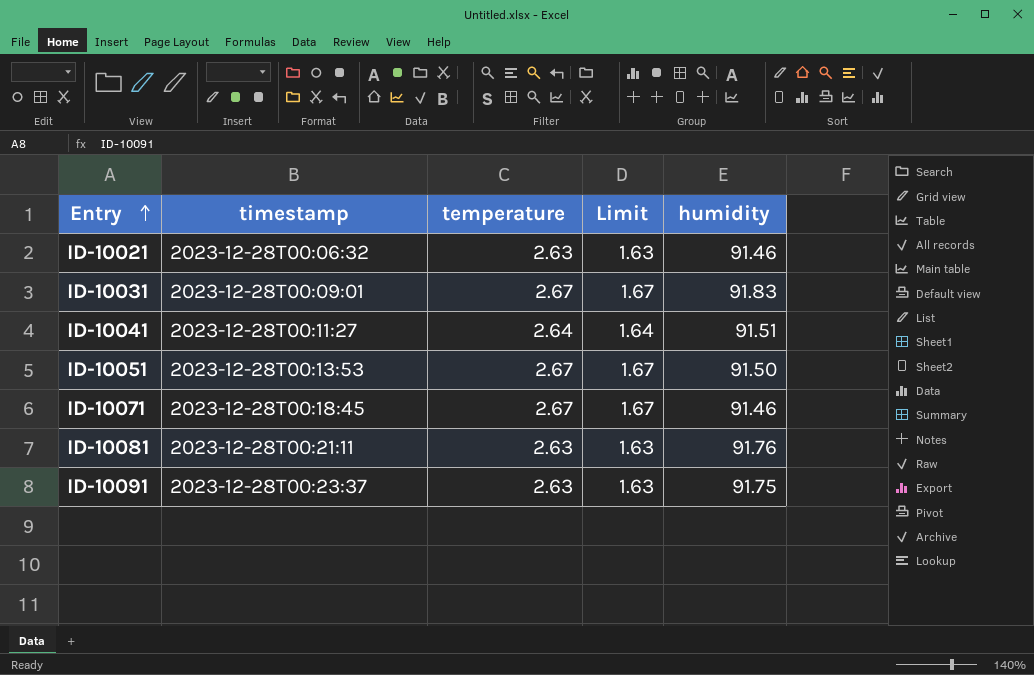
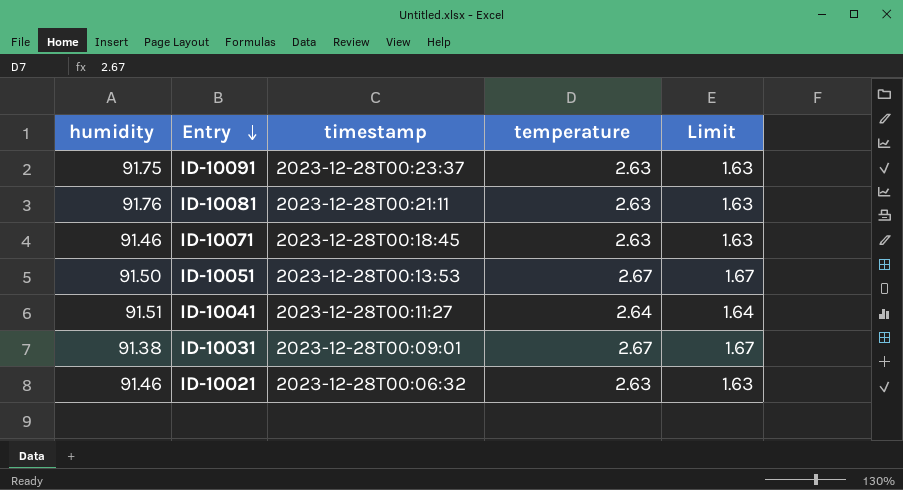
row order: Entry ascending -> Entry descending
column humidity | position: 5 -> 1
ID-10071 | temperature: 2.67 -> 2.63
ID-10071 | Limit: 1.67 -> 1.63
ID-10031 | humidity: 91.83 -> 91.38

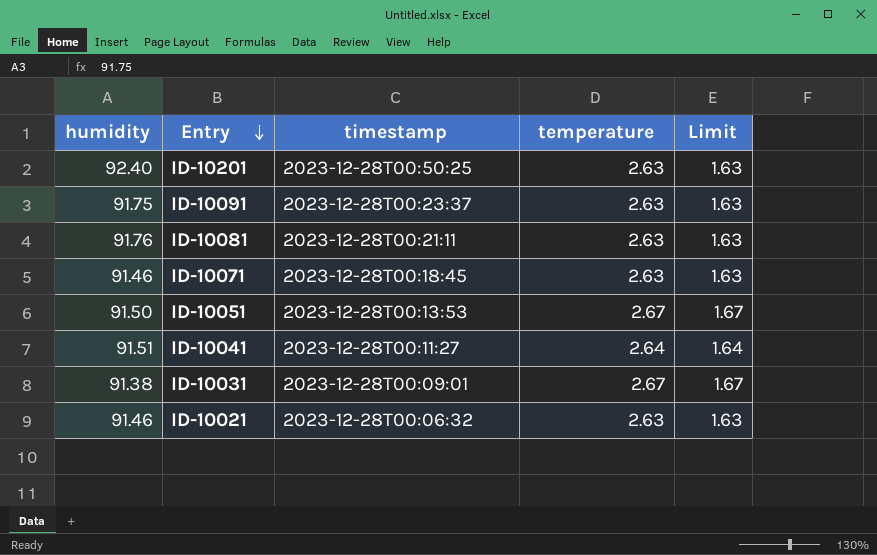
row ID-10201: none -> 92.40 | 2023-12-28T00:50:25 | 2.63 | 1.63

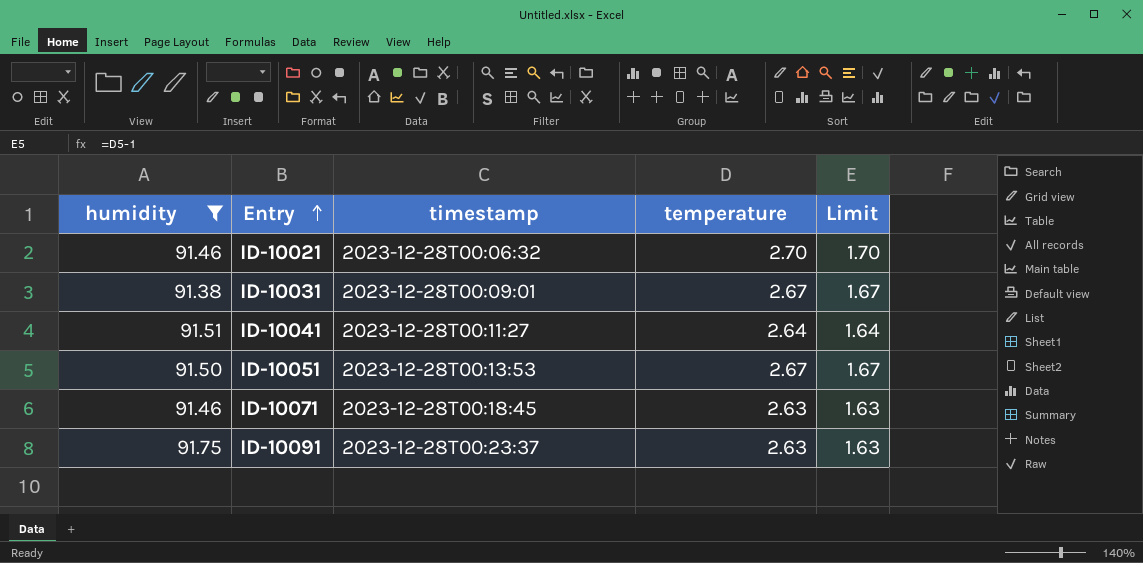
filter: none -> humidity <= 91.75
row order: Entry descending -> Entry ascending
ID-10021 | temperature: 2.63 -> 2.70
ID-10021 | Limit: 1.63 -> 1.70

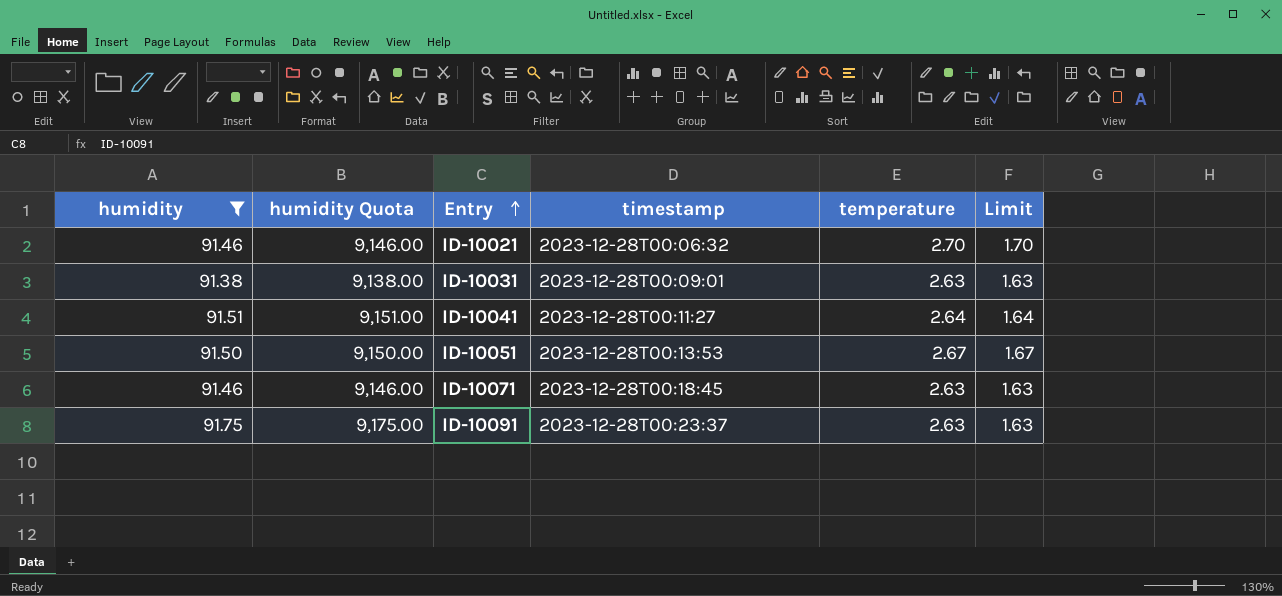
column humidity Quota | formula: none -> [humidity] * 100
ID-10031 | temperature: 2.67 -> 2.63
ID-10031 | Limit: 1.67 -> 1.63

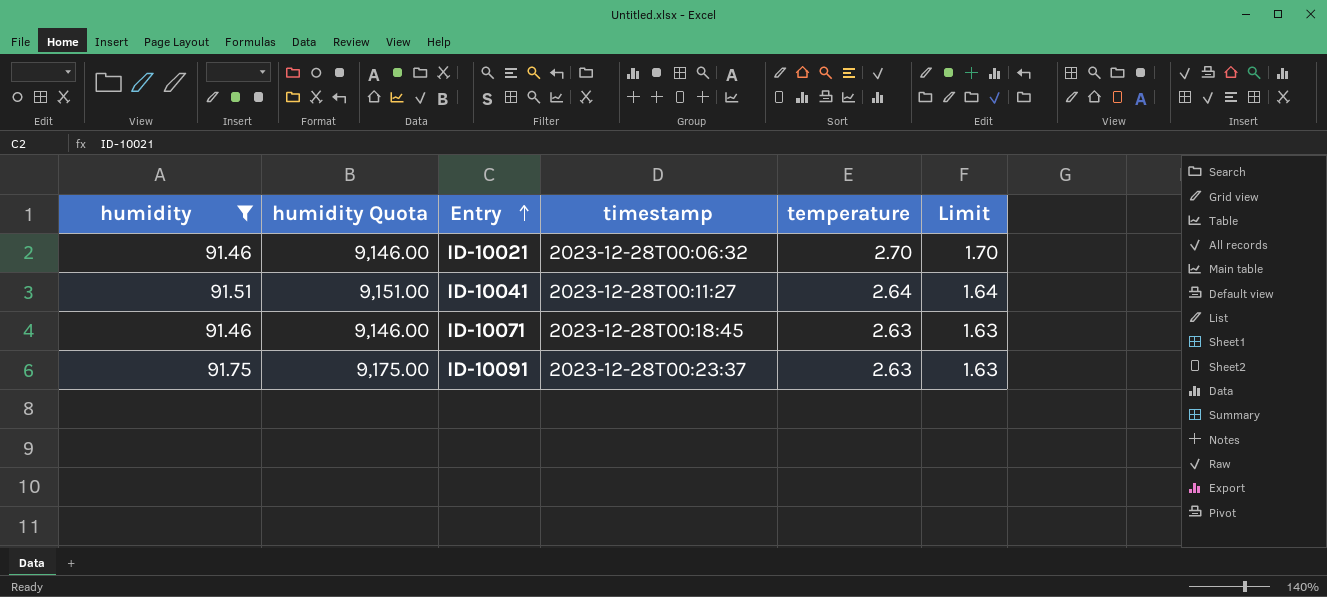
row ID-10031: 91.38 | 9,138.00 | 2023-12-28T00:09:01 | 2.63 | 1.63 -> none
row ID-10051: 91.50 | 9,150.00 | 2023-12-28T00:13:53 | 2.67 | 1.67 -> none

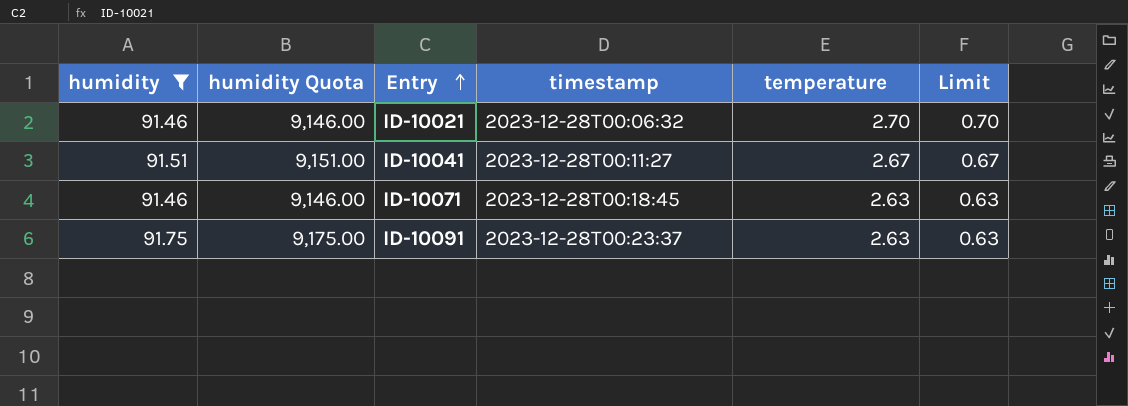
column Limit | formula: [temperature] - 1 -> [temperature] - 2
ID-10041 | temperature: 2.64 -> 2.67

